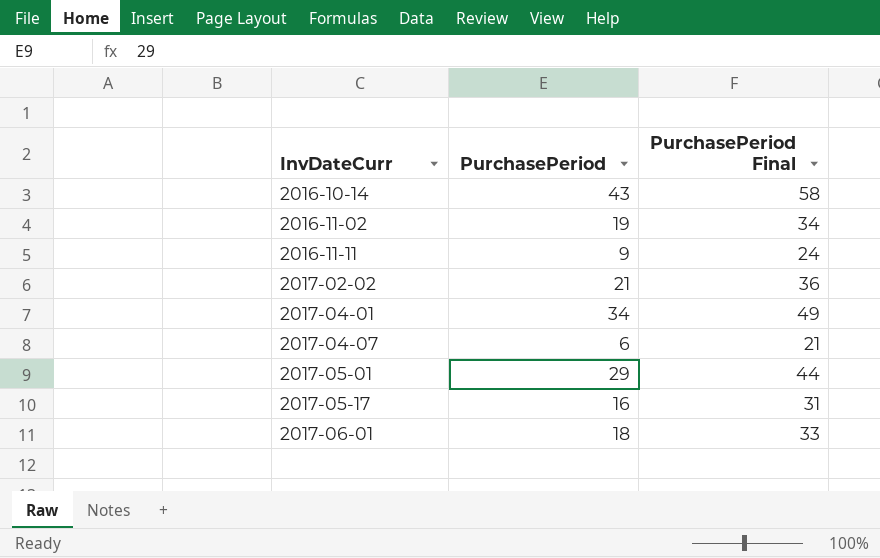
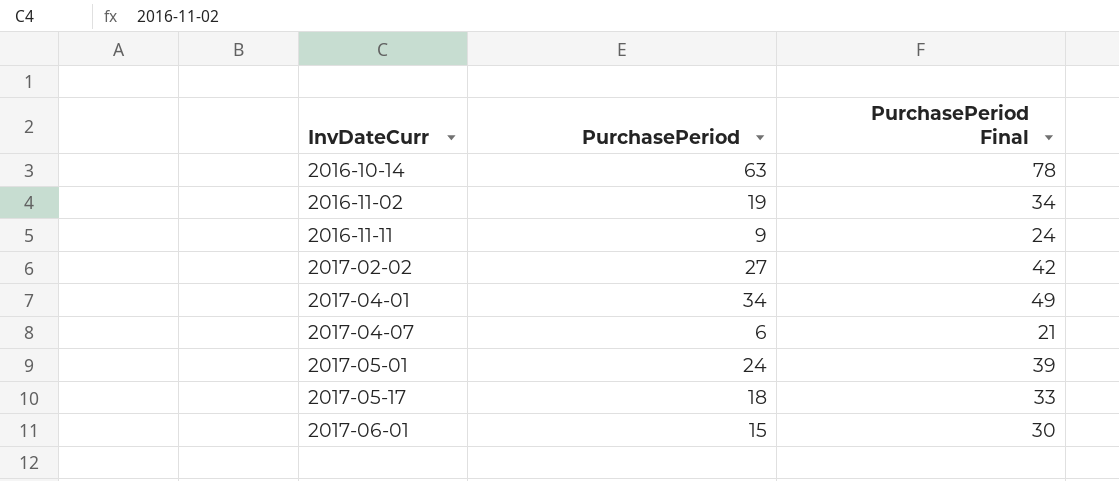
2016-10-14 | PurchasePeriod: 43 -> 63
2016-10-14 | PurchasePeriod Final: 58 -> 78
2017-02-02 | PurchasePeriod: 21 -> 27
2017-02-02 | PurchasePeriod Final: 36 -> 42
2017-05-01 | PurchasePeriod: 29 -> 24
2017-05-01 | PurchasePeriod Final: 44 -> 39
2017-05-17 | PurchasePeriod: 16 -> 18
2017-05-17 | PurchasePeriod Final: 31 -> 33
2017-06-01 | PurchasePeriod: 18 -> 15
2017-06-01 | PurchasePeriod Final: 33 -> 30

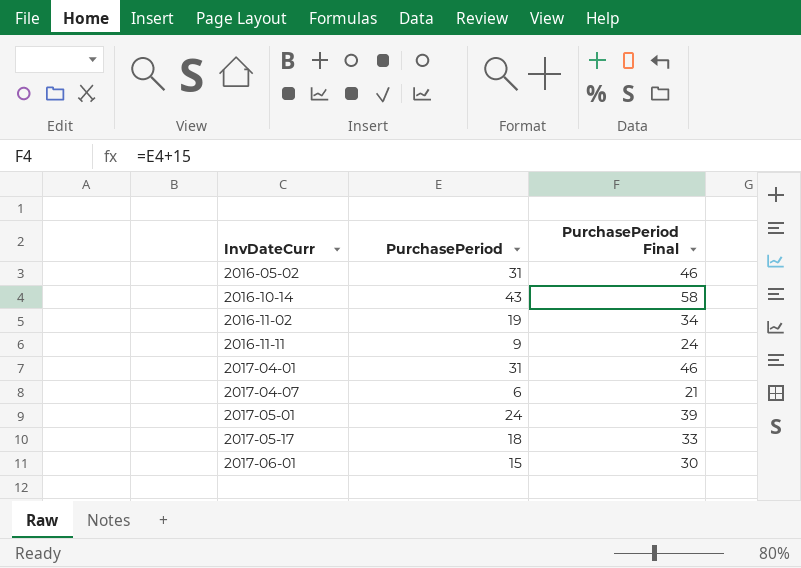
row 2017-02-02: 27 | 42 -> none
row 2016-05-02: none -> 31 | 46
2016-10-14 | PurchasePeriod: 63 -> 43
2016-10-14 | PurchasePeriod Final: 78 -> 58
2017-04-01 | PurchasePeriod: 34 -> 31
2017-04-01 | PurchasePeriod Final: 49 -> 46

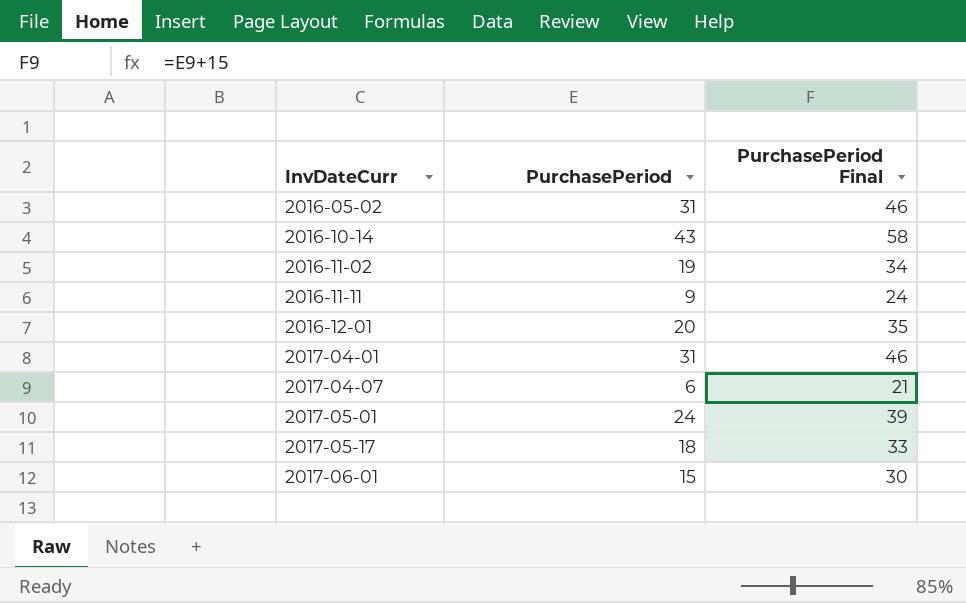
row 2016-12-01: none -> 20 | 35

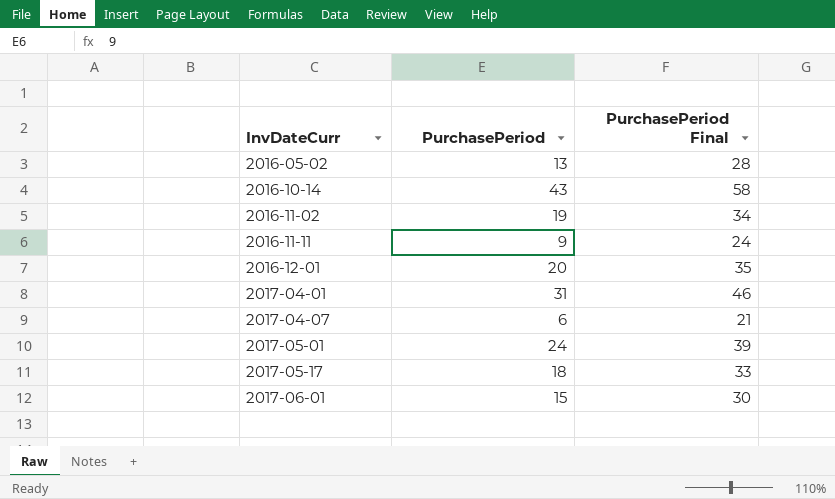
2016-05-02 | PurchasePeriod: 31 -> 13
2016-05-02 | PurchasePeriod Final: 46 -> 28

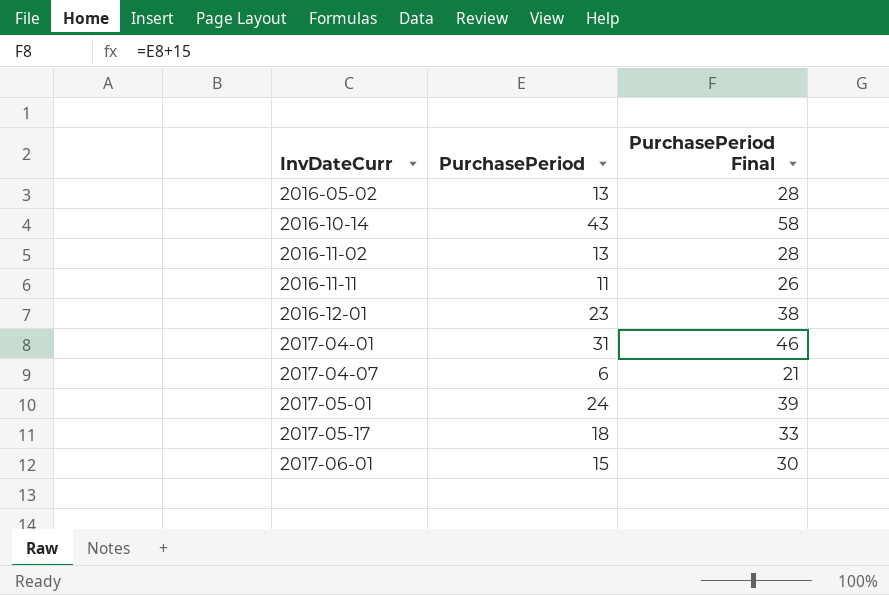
2016-11-02 | PurchasePeriod: 19 -> 13
2016-11-02 | PurchasePeriod Final: 34 -> 28
2016-11-11 | PurchasePeriod: 9 -> 11
2016-11-11 | PurchasePeriod Final: 24 -> 26
2016-12-01 | PurchasePeriod: 20 -> 23
2016-12-01 | PurchasePeriod Final: 35 -> 38

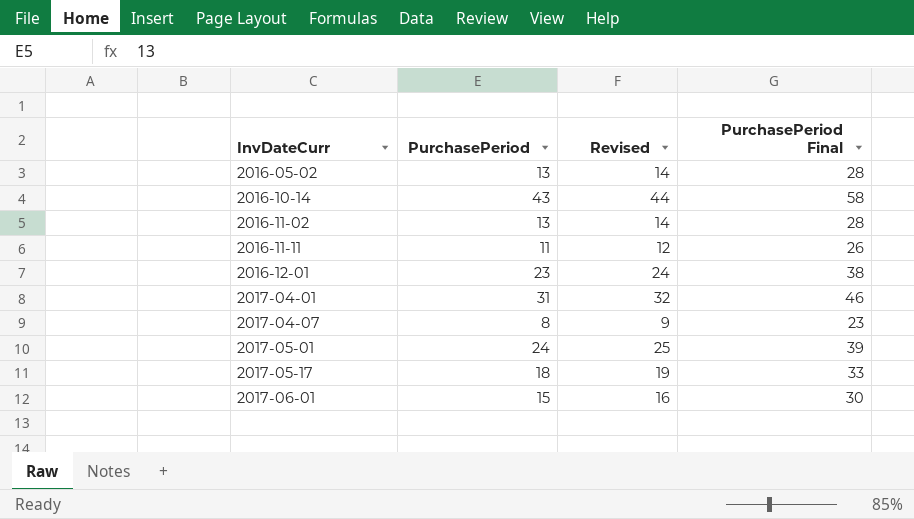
column Revised | formula: none -> [PurchasePeriod] + 1
2017-04-07 | PurchasePeriod: 6 -> 8
2017-04-07 | PurchasePeriod Final: 21 -> 23

